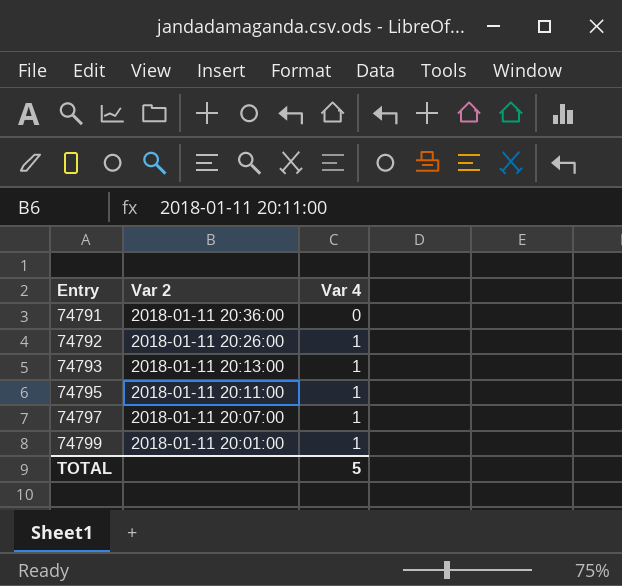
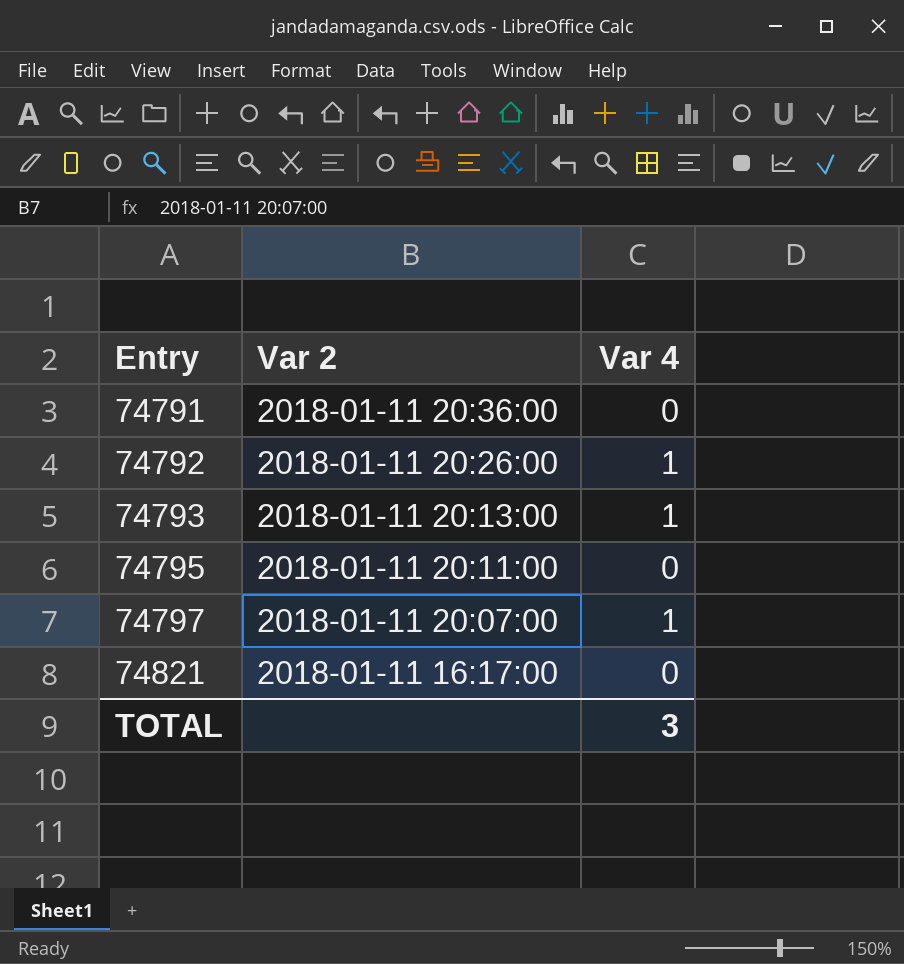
row 74799: 2018-01-11 20:01:00 | 1 -> none
74795 | Var 4: 1 -> 0
row 74821: none -> 2018-01-11 16:17:00 | 0
TOTAL | Var 4: 5 -> 3

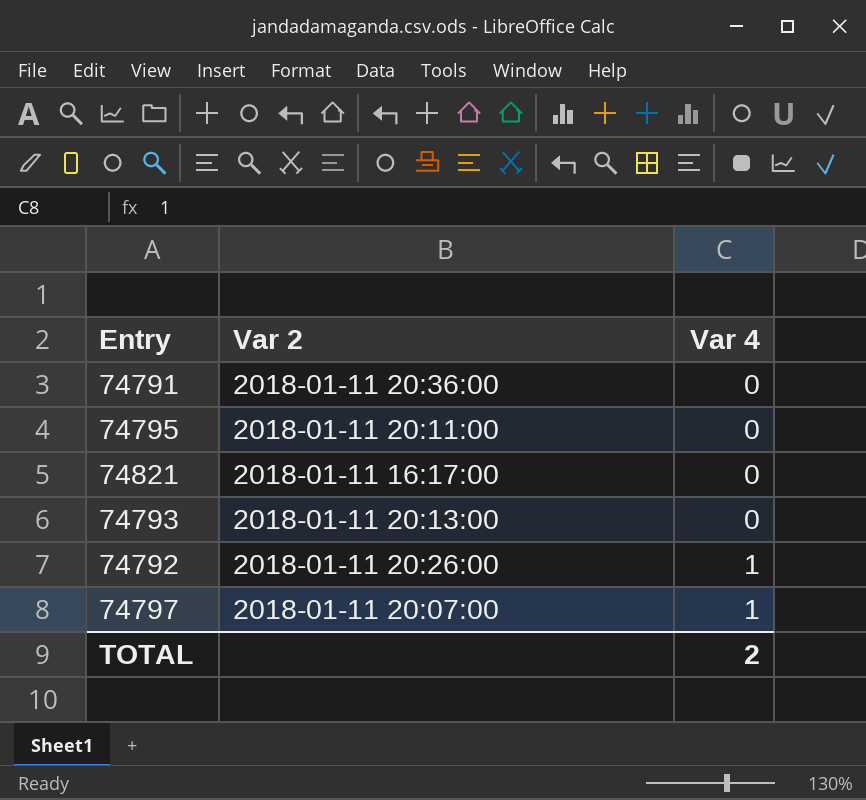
row order: Entry ascending -> Var 4 ascending
74793 | Var 4: 1 -> 0
TOTAL | Var 4: 3 -> 2

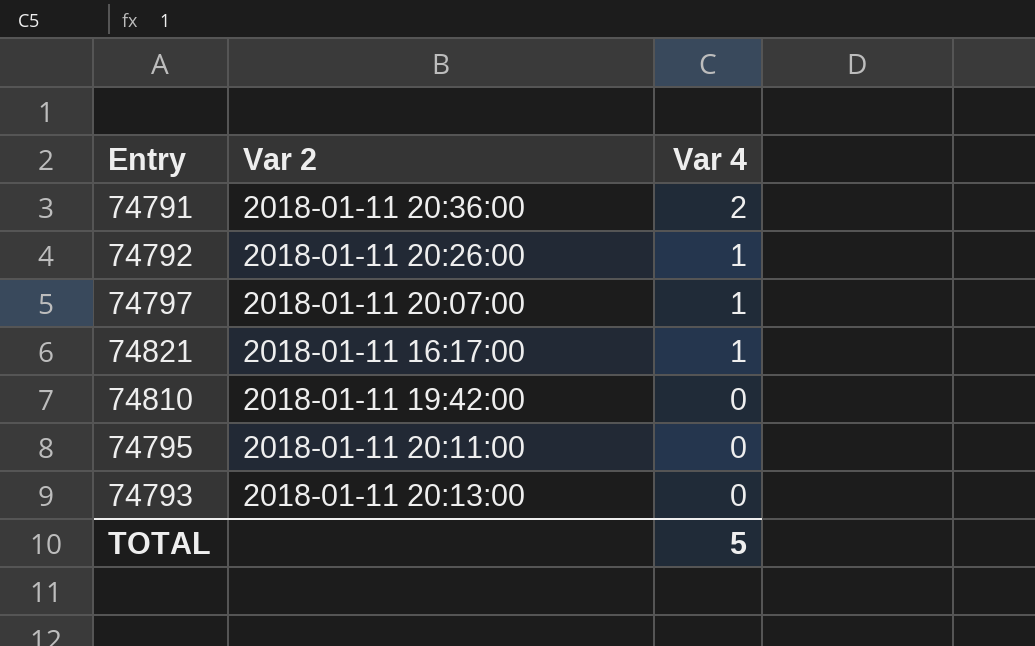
row order: Var 4 ascending -> Var 4 descending
74791 | Var 4: 0 -> 2
74821 | Var 4: 0 -> 1
row 74810: none -> 2018-01-11 19:42:00 | 0
TOTAL | Var 4: 2 -> 5

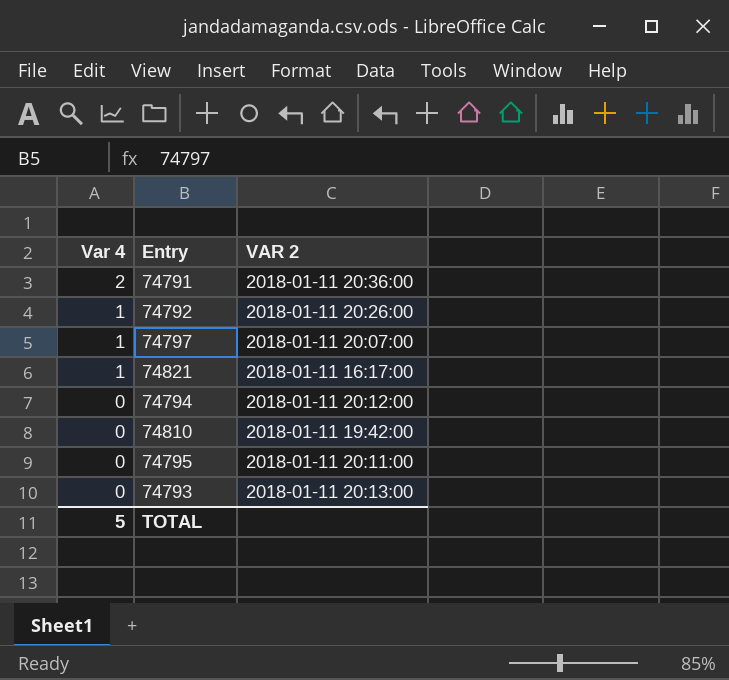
column Var 4 | position: 3 -> 1
column name: Var 2 -> VAR 2
row 74794: none -> 0 | 2018-01-11 20:12:00

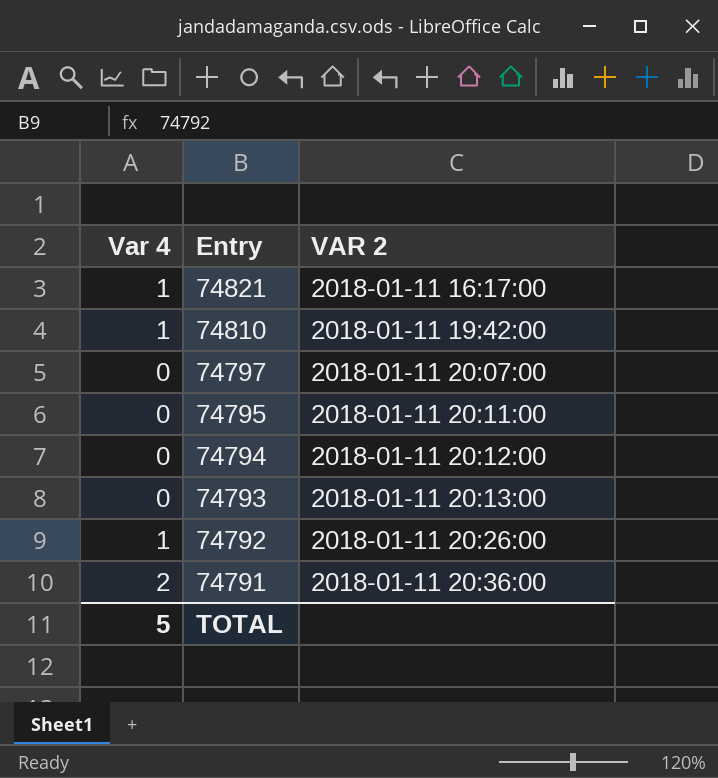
row order: Var 4 descending -> Entry descending
74810 | Var 4: 0 -> 1
74797 | Var 4: 1 -> 0

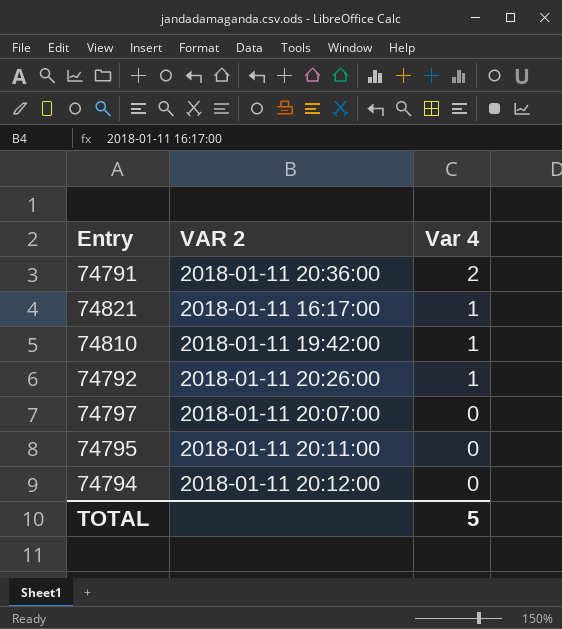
row order: Entry descending -> Var 4 descending
column Var 4 | position: 1 -> 3
row 74793: 0 | 2018-01-11 20:13:00 -> none

